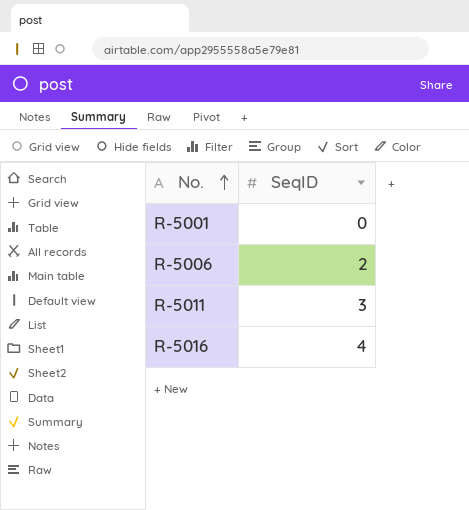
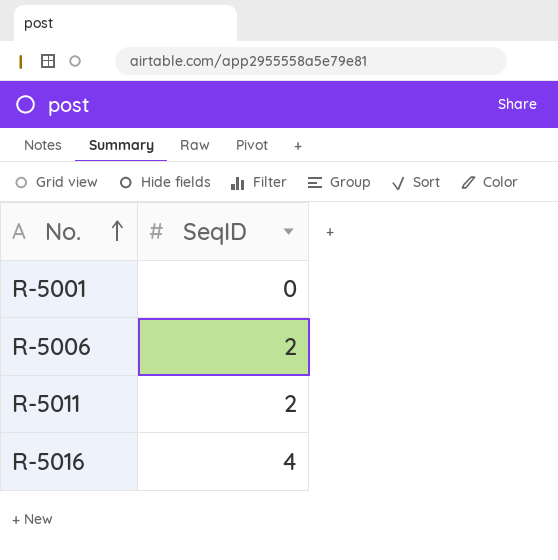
R-5011 | SeqID: 3 -> 2

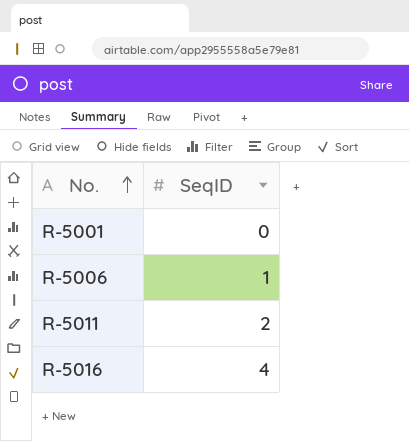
R-5006 | SeqID: 2 -> 1

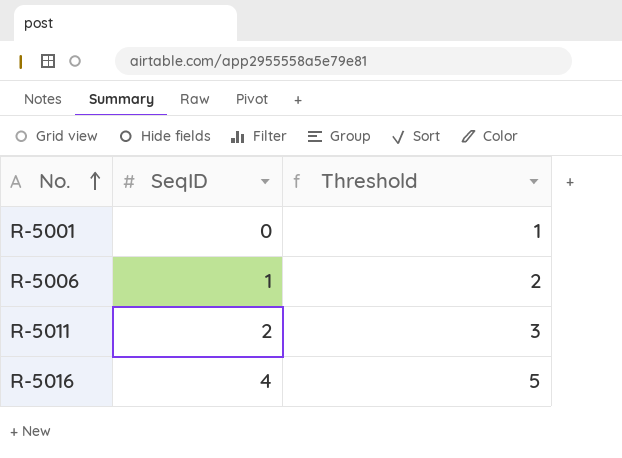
column Threshold | formula: none -> [SeqID] + 1

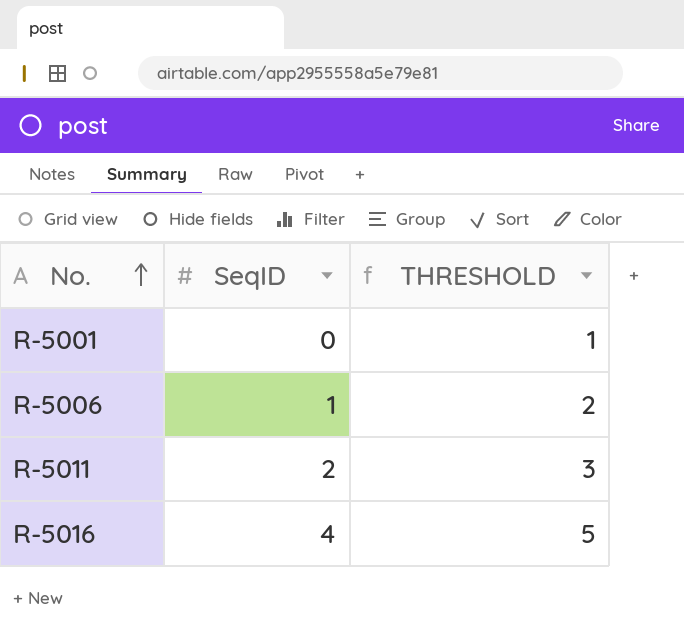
column name: Threshold -> THRESHOLD

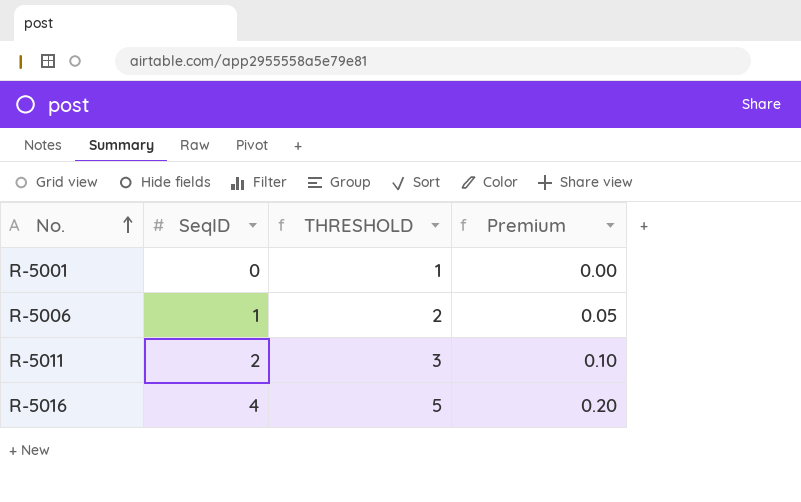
column Premium | formula: none -> [SeqID] * 0.05

